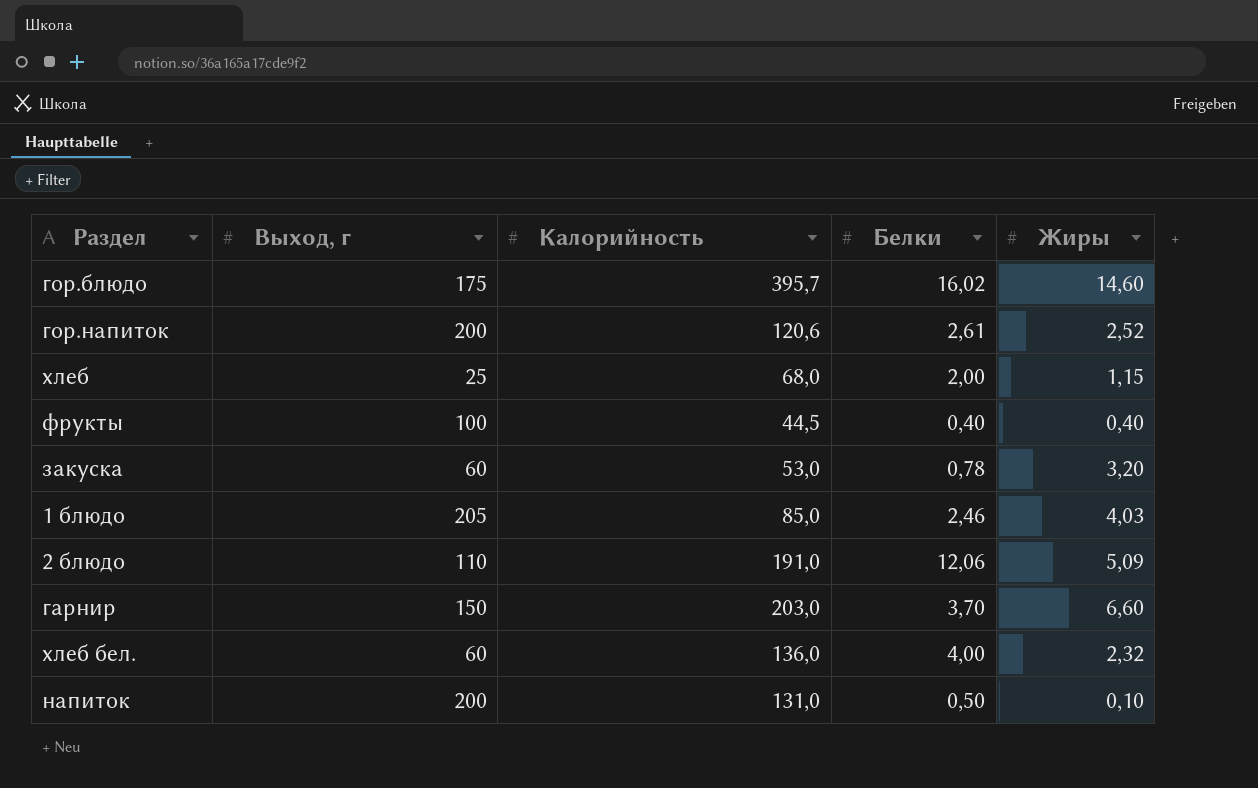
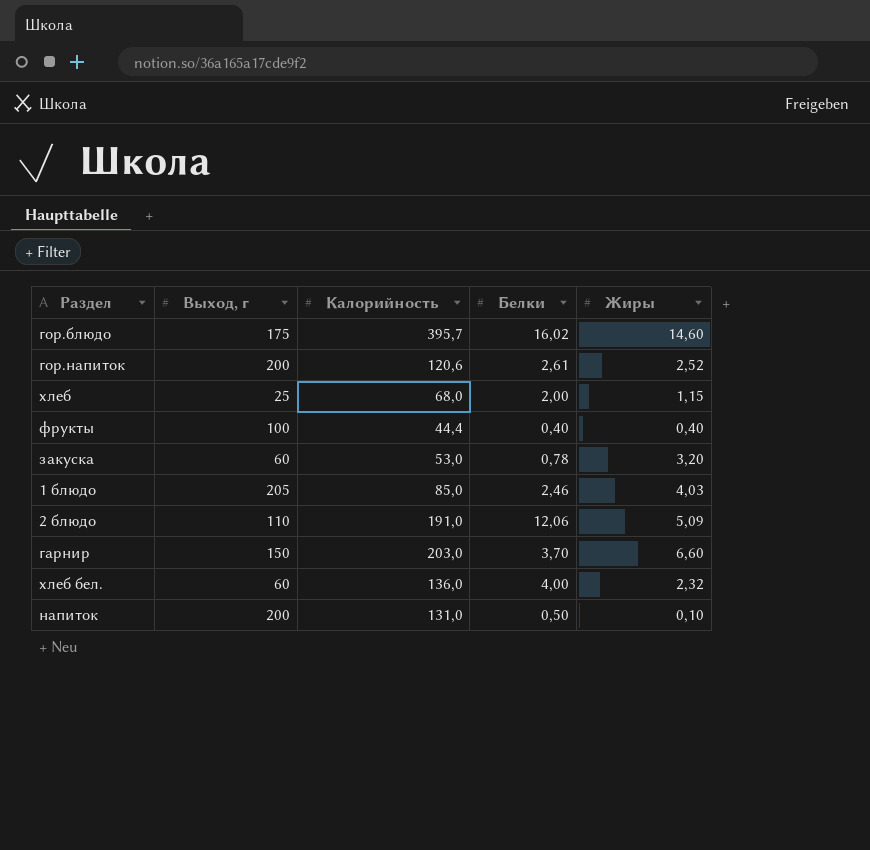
фрукты | Калорийность: 44,5 -> 44,4

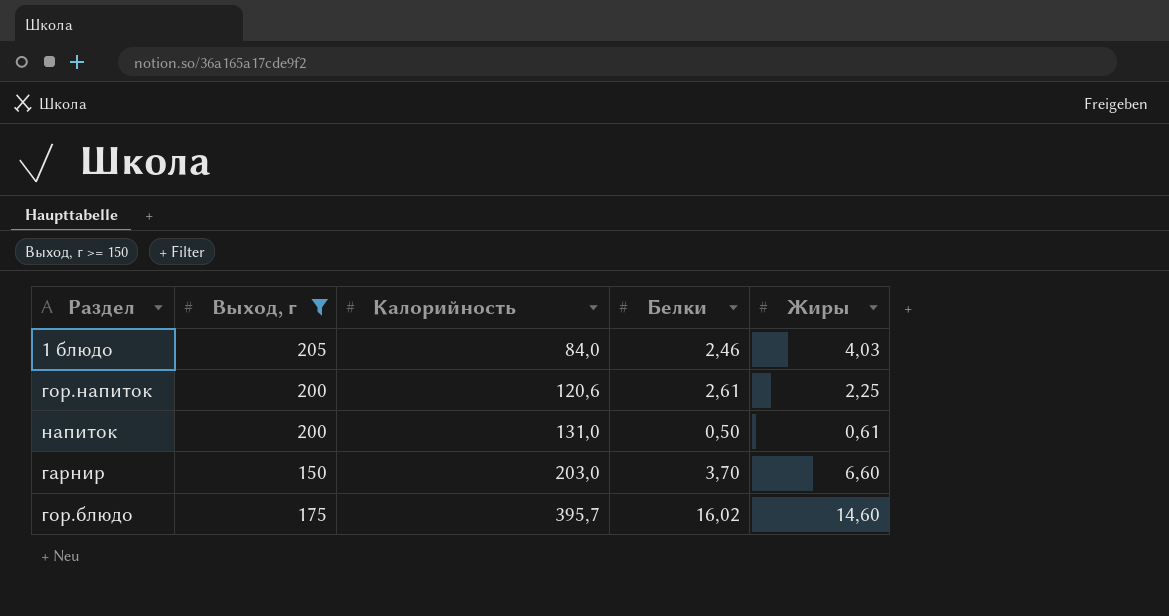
filter: none -> Выход, г >= 150
row order: none -> Калорийность ascending
1 блюдо | Калорийность: 85,0 -> 84,0
гор.напиток | Жиры: 2,52 -> 2,25
напиток | Жиры: 0,10 -> 0,61

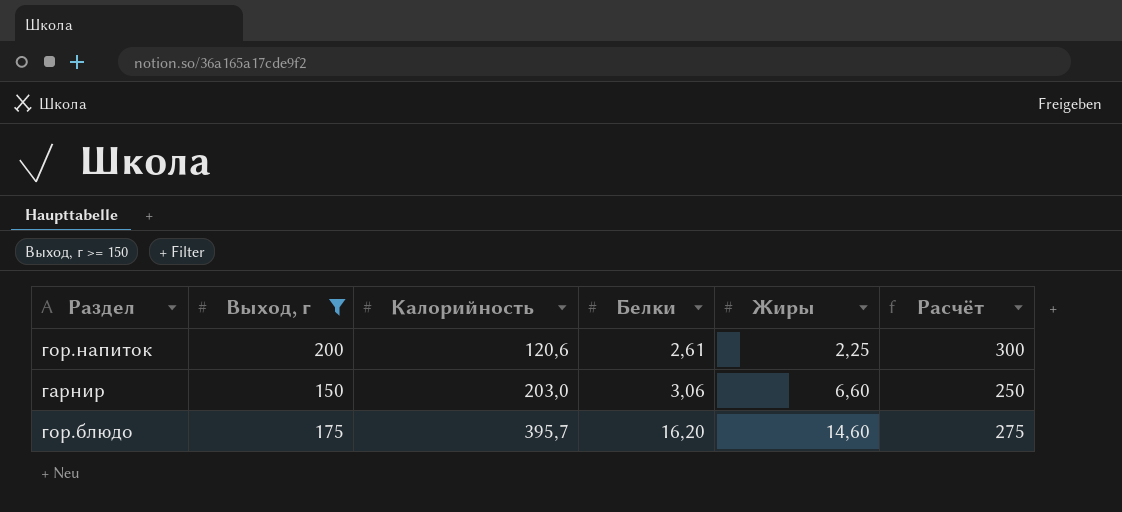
column Расчёт | formula: none -> [Выход, г] + 100
row 1 блюдо: 205 | 84,0 | 2,46 | 4,03 -> none
row напиток: 200 | 131,0 | 0,50 | 0,61 -> none
гарнир | Белки: 3,70 -> 3,06
гор.блюдо | Белки: 16,02 -> 16,20

